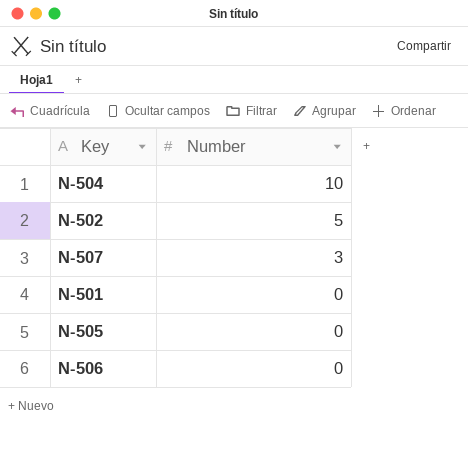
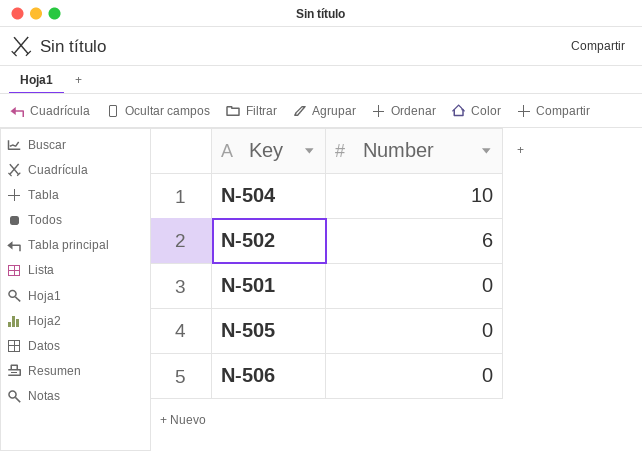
row N-507: 3 -> none
N-502 | Number: 5 -> 6

